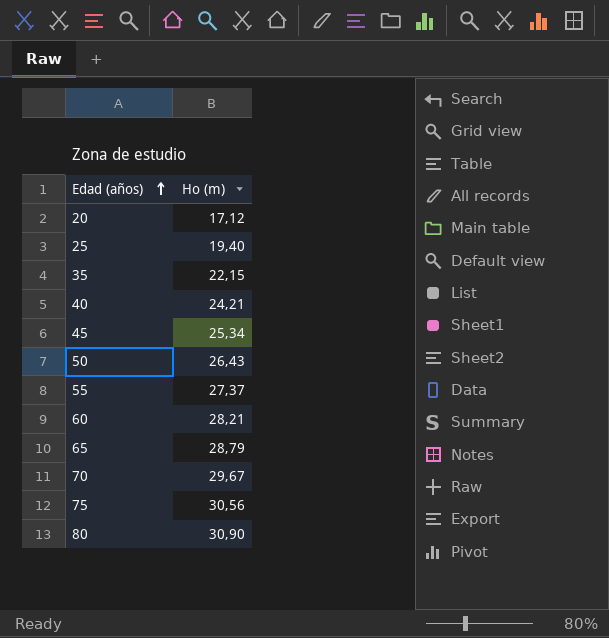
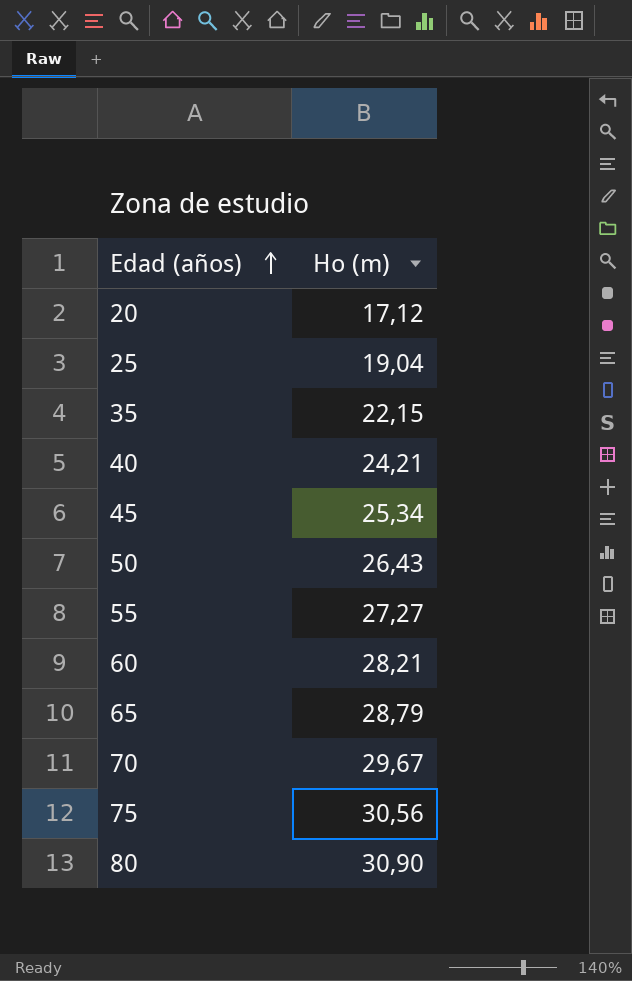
25 | Ho (m): 19,40 -> 19,04
55 | Ho (m): 27,37 -> 27,27

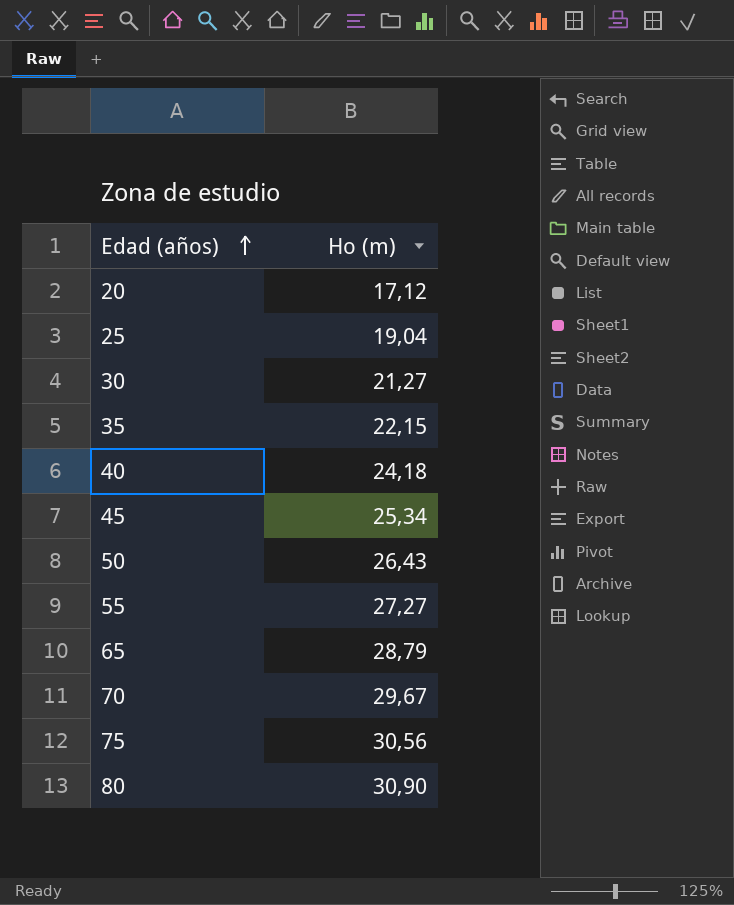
row 60: 28,21 -> none
row 30: none -> 21,27
40 | Ho (m): 24,21 -> 24,18

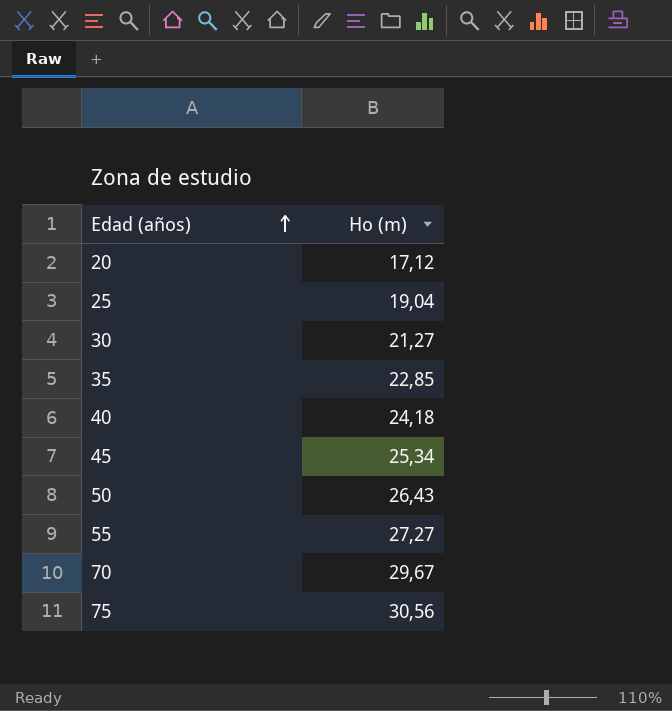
row 65: 28,79 -> none
row 80: 30,90 -> none
35 | Ho (m): 22,15 -> 22,85

